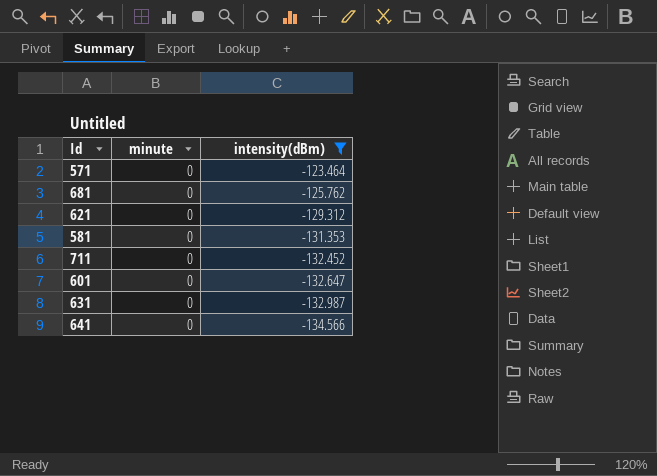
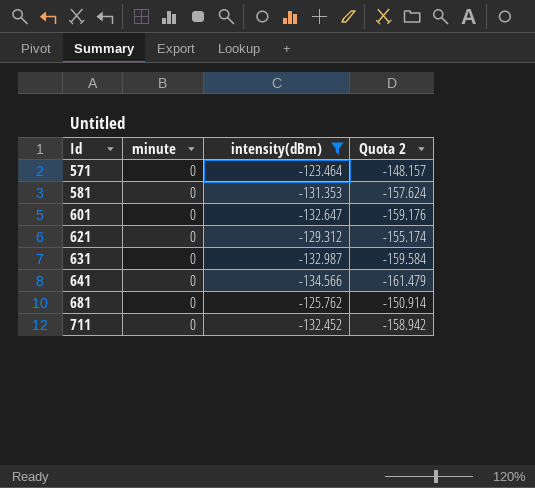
row order: intensity(dBm) descending -> Id ascending
column Quota 2 | formula: none -> [intensity(dBm)] * 1.2

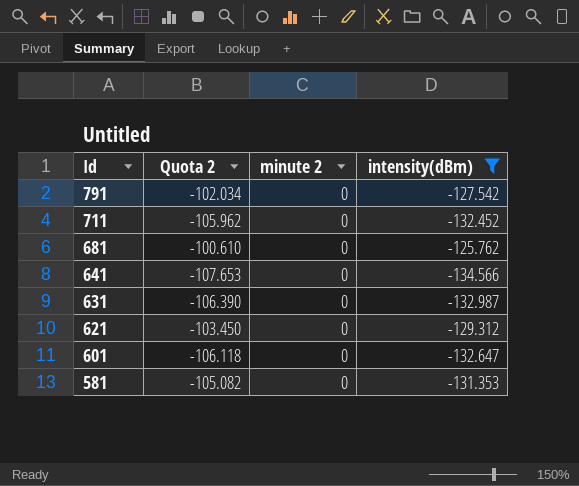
row order: Id ascending -> Id descending
column Quota 2 | formula: [intensity(dBm)] * 1.2 -> [intensity(dBm)] * 0.8
column Quota 2 | position: 4 -> 2
column name: minute -> minute 2
row 571: 0 | -123.464 | -148.157 -> none
row 791: none -> -102.034 | 0 | -127.542

